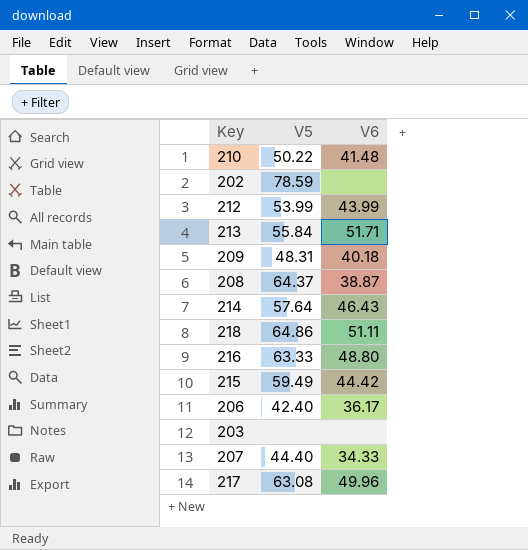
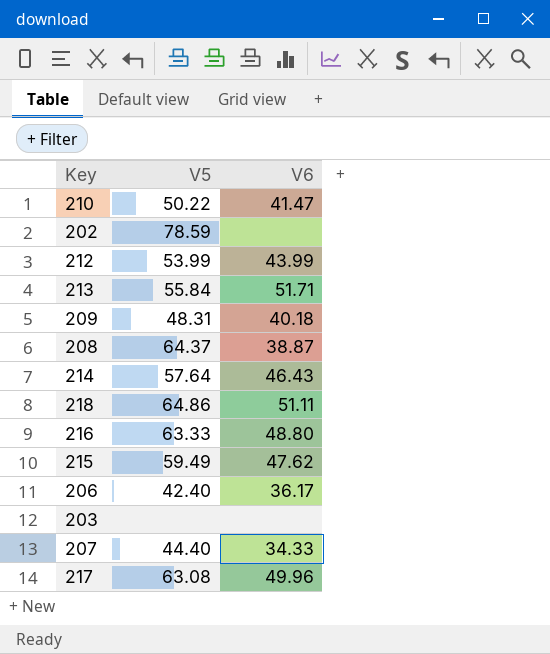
210 | V6: 41.48 -> 41.47
215 | V6: 44.42 -> 47.62

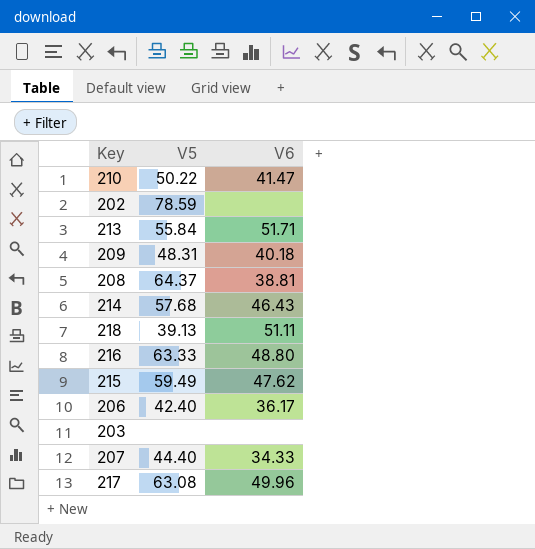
row 212: 53.99 | 43.99 -> none
208 | V6: 38.87 -> 38.81
214 | V5: 57.64 -> 57.68
218 | V5: 64.86 -> 39.13

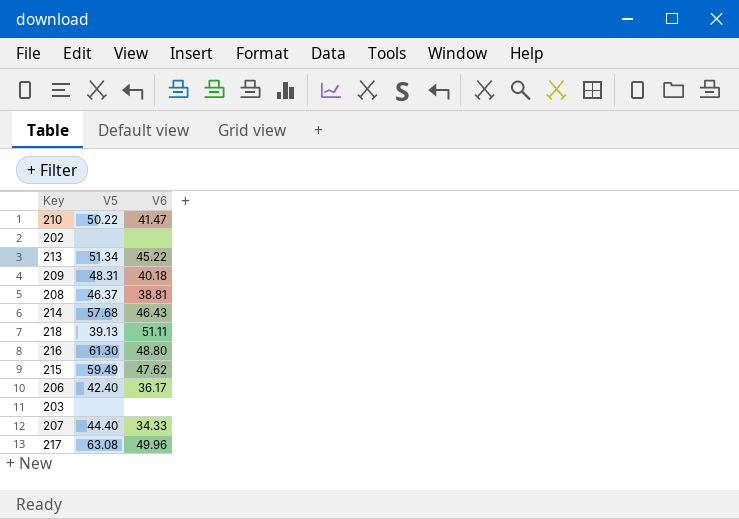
202 | V5: 78.59 -> none
213 | V5: 55.84 -> 51.34
213 | V6: 51.71 -> 45.22
208 | V5: 64.37 -> 46.37
216 | V5: 63.33 -> 61.30

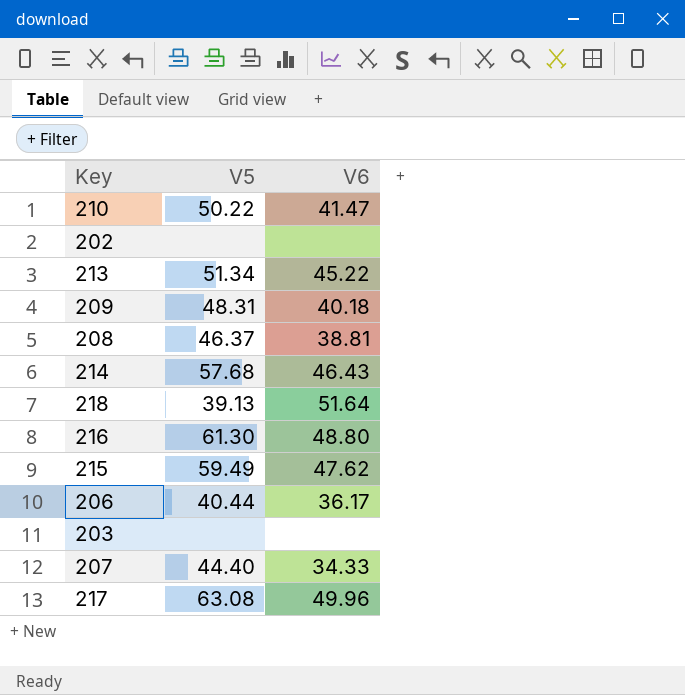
218 | V6: 51.11 -> 51.64
206 | V5: 42.40 -> 40.44

